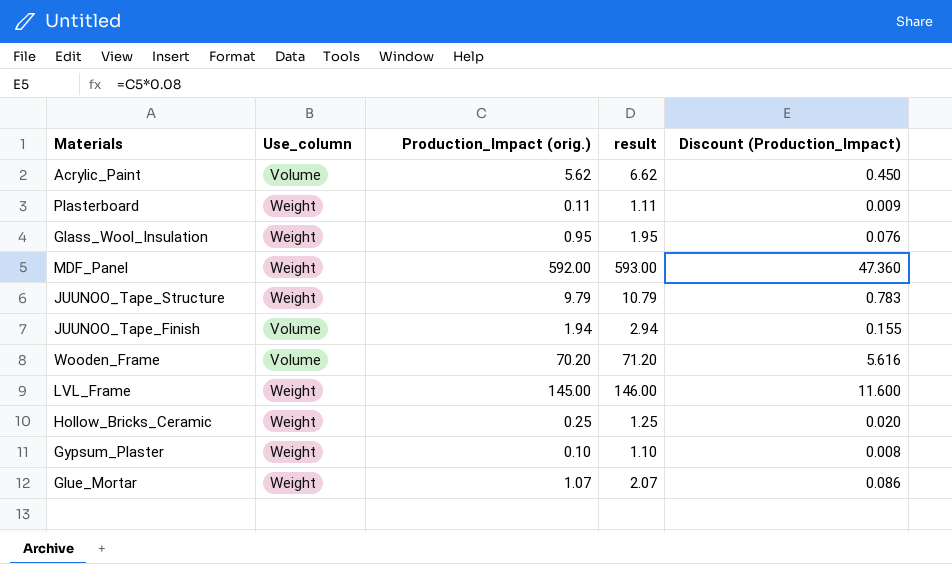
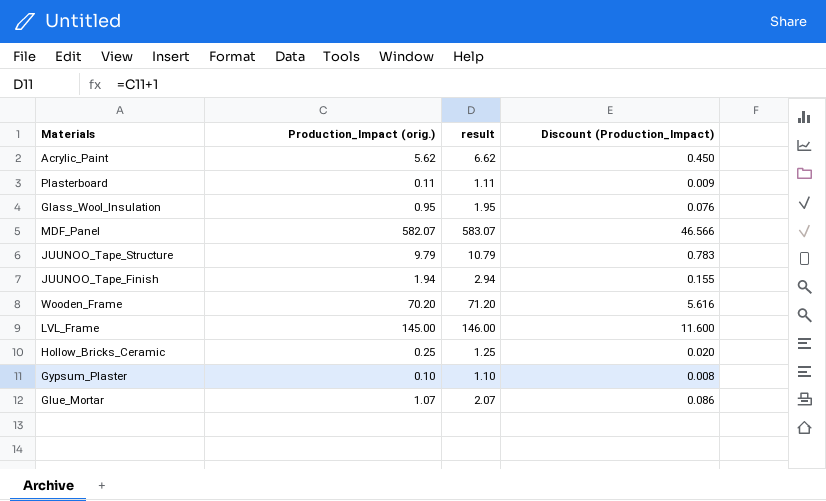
column Use_column | position: 2 -> none
MDF_Panel | Production_Impact (orig.): 592.00 -> 582.07
MDF_Panel | result: 593.00 -> 583.07
MDF_Panel | Discount (Production_Impact): 47.360 -> 46.566

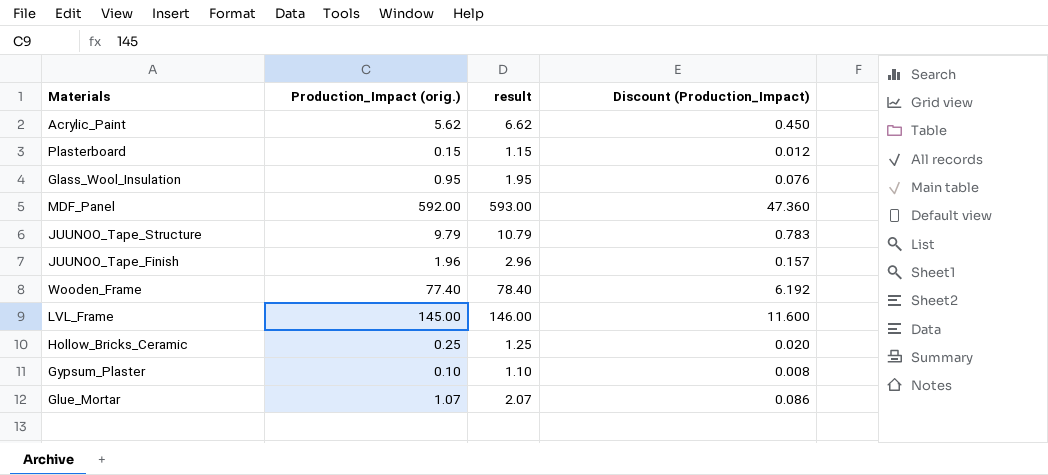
Plasterboard | Production_Impact (orig.): 0.11 -> 0.15
Plasterboard | result: 1.11 -> 1.15
Plasterboard | Discount (Production_Impact): 0.009 -> 0.012
MDF_Panel | Production_Impact (orig.): 582.07 -> 592.00
MDF_Panel | result: 583.07 -> 593.00
MDF_Panel | Discount (Production_Impact): 46.566 -> 47.360
JUUNOO_Tape_Finish | Production_Impact (orig.): 1.94 -> 1.96
JUUNOO_Tape_Finish | result: 2.94 -> 2.96
JUUNOO_Tape_Finish | Discount (Production_Impact): 0.155 -> 0.157
Wooden_Frame | Production_Impact (orig.): 70.20 -> 77.40
Wooden_Frame | result: 71.20 -> 78.40
Wooden_Frame | Discount (Production_Impact): 5.616 -> 6.192

